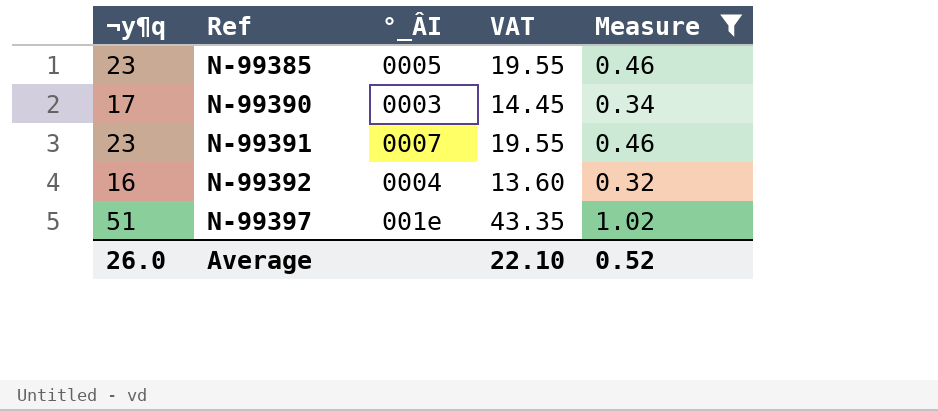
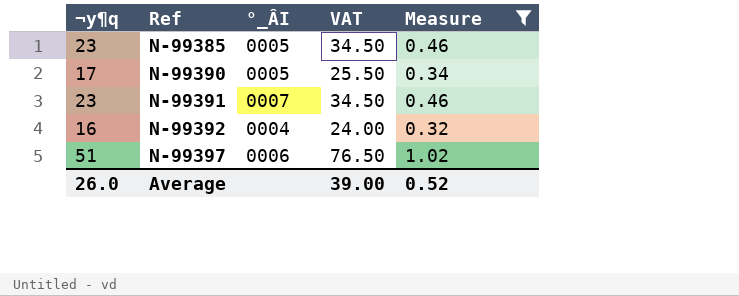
column VAT | formula: [¬y¶q] * 0.85 -> [¬y¶q] * 1.5
N-99390 | °_ÂI: 0003 -> 0005
N-99397 | °_ÂI: 001e -> 0006
Average | VAT: 22.10 -> 39.00

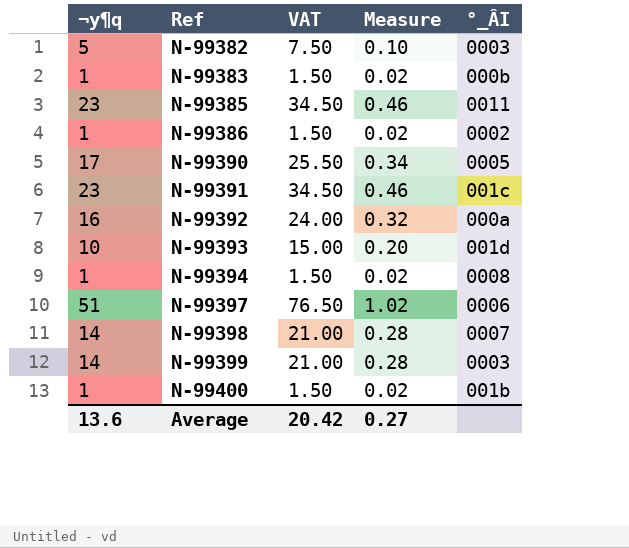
filter: Measure >= 0.32 -> none
column °_ÂI | position: 3 -> 5
N-99385 | °_ÂI: 0005 -> 0011
N-99391 | °_ÂI: 0007 -> 001c
N-99392 | °_ÂI: 0004 -> 000a
Average | ¬y¶q: 26.0 -> 13.6
Average | VAT: 39.00 -> 20.42
Average | Measure: 0.52 -> 0.27

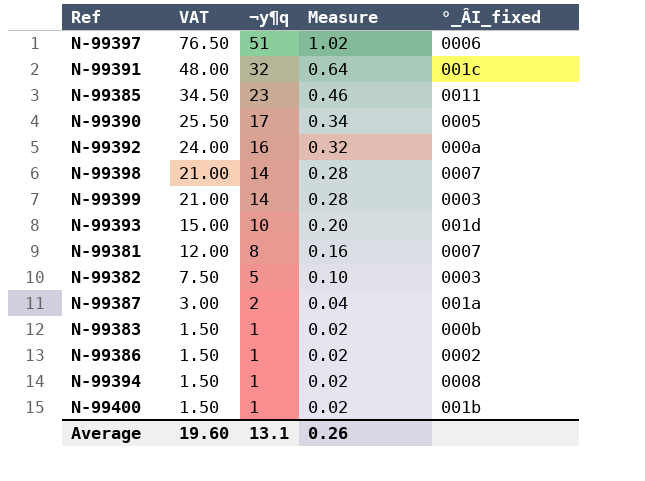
row order: Ref ascending -> VAT descending
column ¬y¶q | position: 1 -> 3
column name: °_ÂI -> °_ÂI_fixed
N-99391 | VAT: 34.50 -> 48.00
N-99391 | ¬y¶q: 23 -> 32
N-99391 | Measure: 0.46 -> 0.64
row N-99381: none -> 12.00 | 8 | 0.16 | 0007
row N-99387: none -> 3.00 | 2 | 0.04 | 001a
Average | VAT: 20.42 -> 19.60
Average | ¬y¶q: 13.6 -> 13.1
Average | Measure: 0.27 -> 0.26

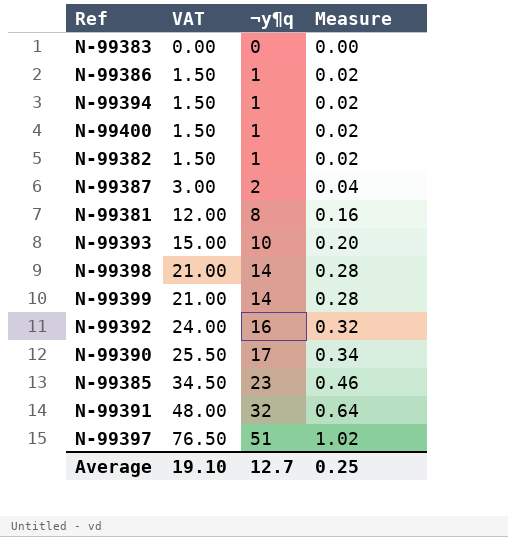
row order: VAT descending -> VAT ascending
column °_ÂI_fixed | position: 5 -> none
N-99383 | VAT: 1.50 -> 0.00
N-99383 | ¬y¶q: 1 -> 0
N-99383 | Measure: 0.02 -> 0.00
N-99382 | VAT: 7.50 -> 1.50
N-99382 | ¬y¶q: 5 -> 1
N-99382 | Measure: 0.10 -> 0.02
Average | VAT: 19.60 -> 19.10
Average | ¬y¶q: 13.1 -> 12.7
Average | Measure: 0.26 -> 0.25

